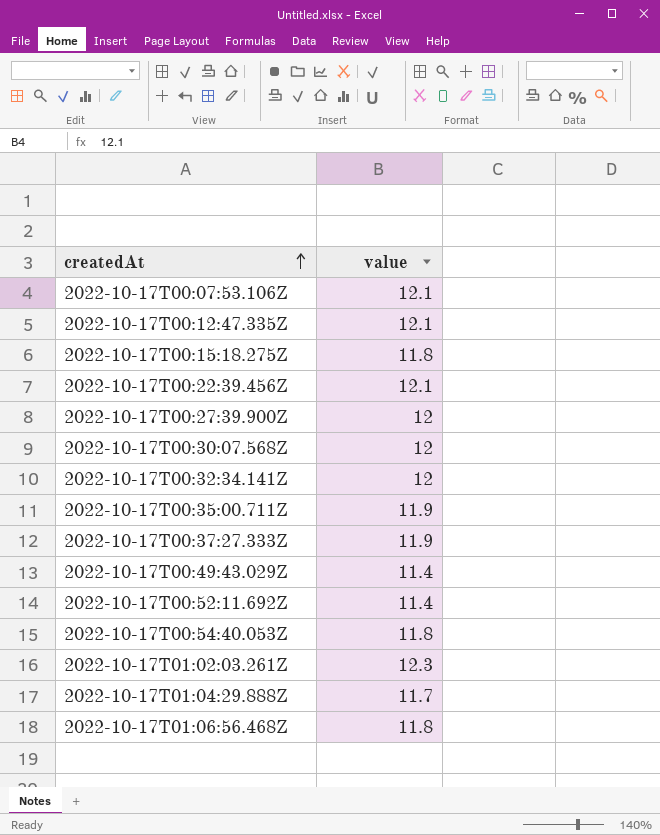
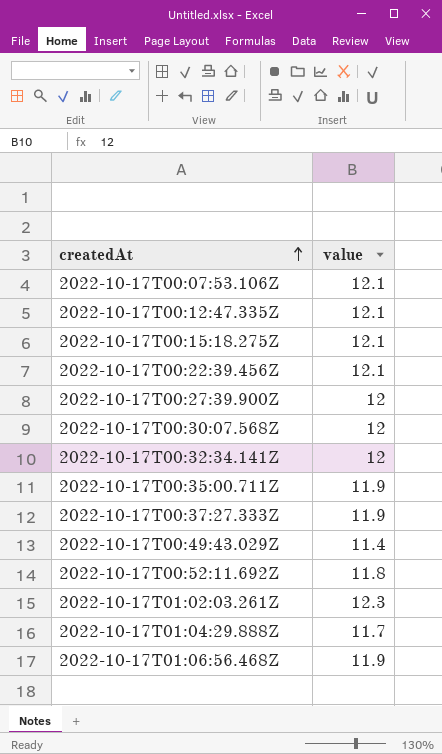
row 2022-10-17T00:54:40.053Z: 11.8 -> none
2022-10-17T00:15:18.275Z | value: 11.8 -> 12.1
2022-10-17T00:52:11.692Z | value: 11.4 -> 11.8
2022-10-17T01:06:56.468Z | value: 11.8 -> 11.9

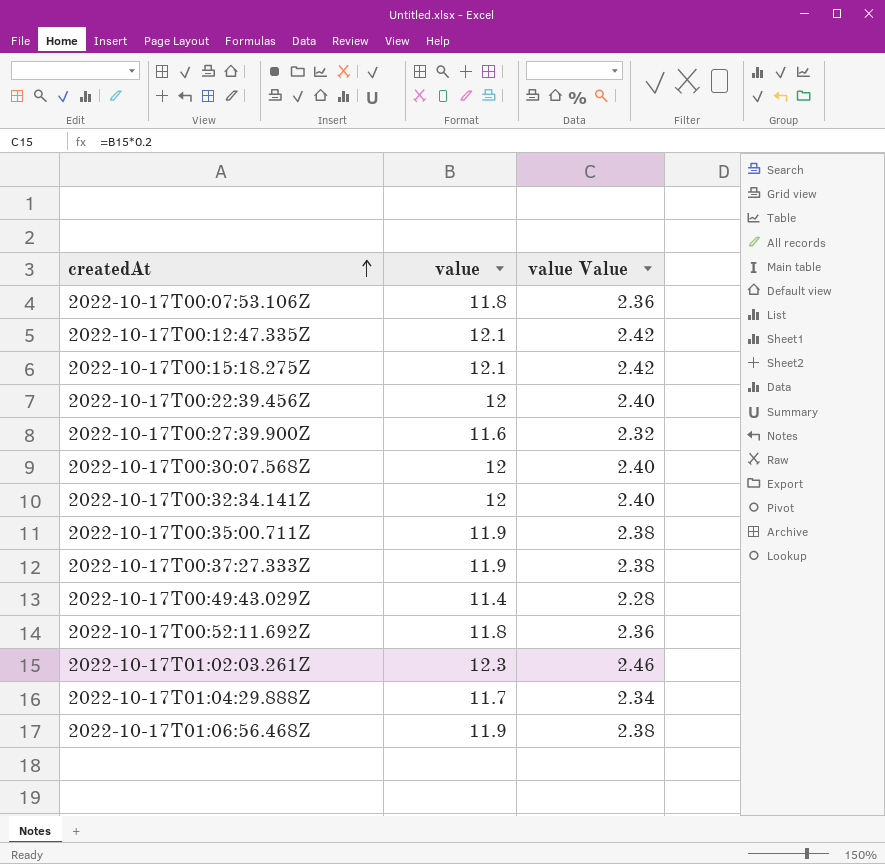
column value Value | formula: none -> [value] * 0.2
2022-10-17T00:07:53.106Z | value: 12.1 -> 11.8
2022-10-17T00:22:39.456Z | value: 12.1 -> 12
2022-10-17T00:27:39.900Z | value: 12 -> 11.6

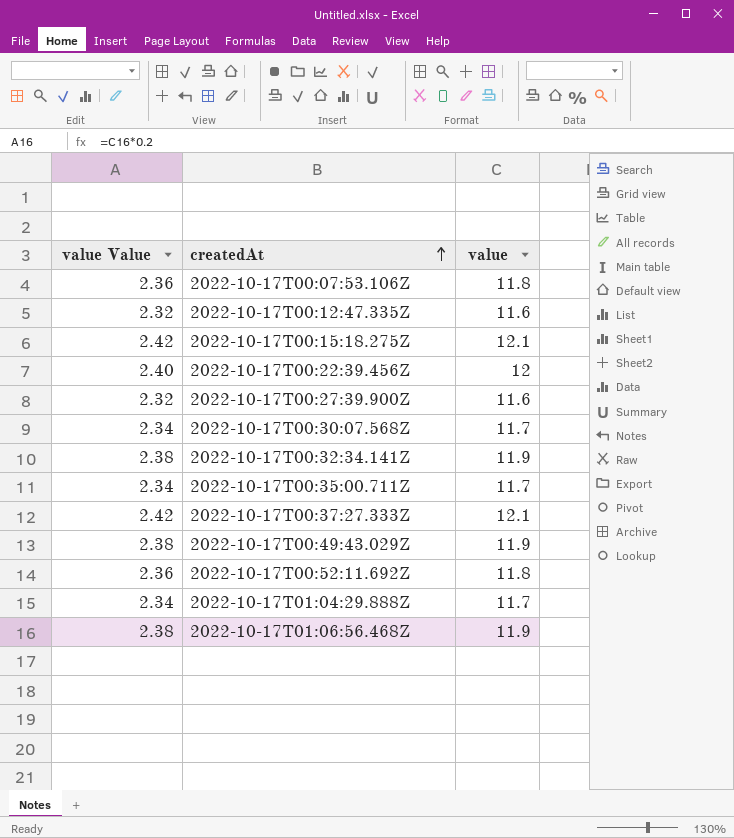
column value Value | position: 3 -> 1
row 2022-10-17T01:02:03.261Z: 12.3 | 2.46 -> none
2022-10-17T00:12:47.335Z | value Value: 2.42 -> 2.32
2022-10-17T00:12:47.335Z | value: 12.1 -> 11.6
2022-10-17T00:30:07.568Z | value Value: 2.40 -> 2.34
2022-10-17T00:30:07.568Z | value: 12 -> 11.7
2022-10-17T00:32:34.141Z | value Value: 2.40 -> 2.38
2022-10-17T00:32:34.141Z | value: 12 -> 11.9
2022-10-17T00:35:00.711Z | value Value: 2.38 -> 2.34
2022-10-17T00:35:00.711Z | value: 11.9 -> 11.7
2022-10-17T00:37:27.333Z | value Value: 2.38 -> 2.42
2022-10-17T00:37:27.333Z | value: 11.9 -> 12.1
2022-10-17T00:49:43.029Z | value Value: 2.28 -> 2.38
2022-10-17T00:49:43.029Z | value: 11.4 -> 11.9

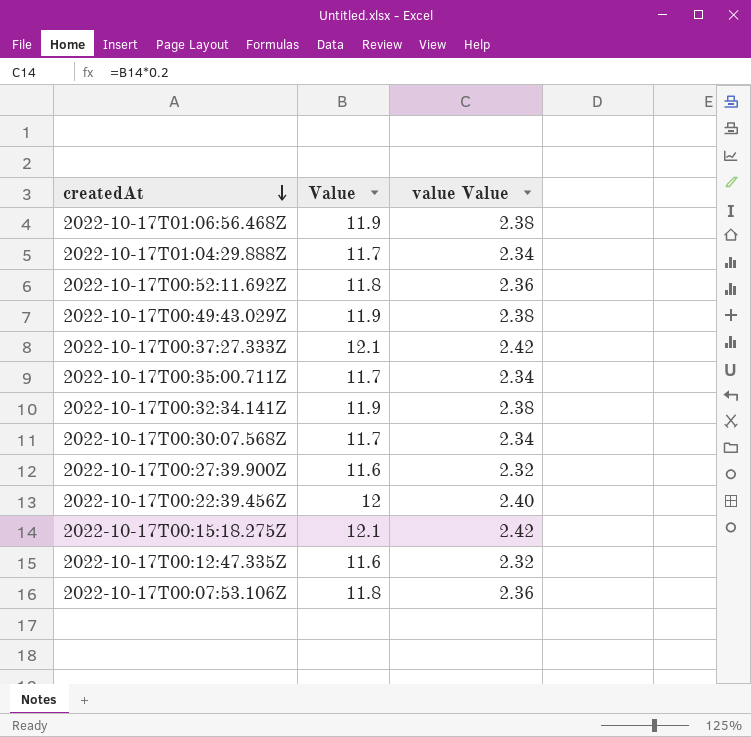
row order: createdAt ascending -> createdAt descending
column name: value -> Value
column value Value | position: 1 -> 3

